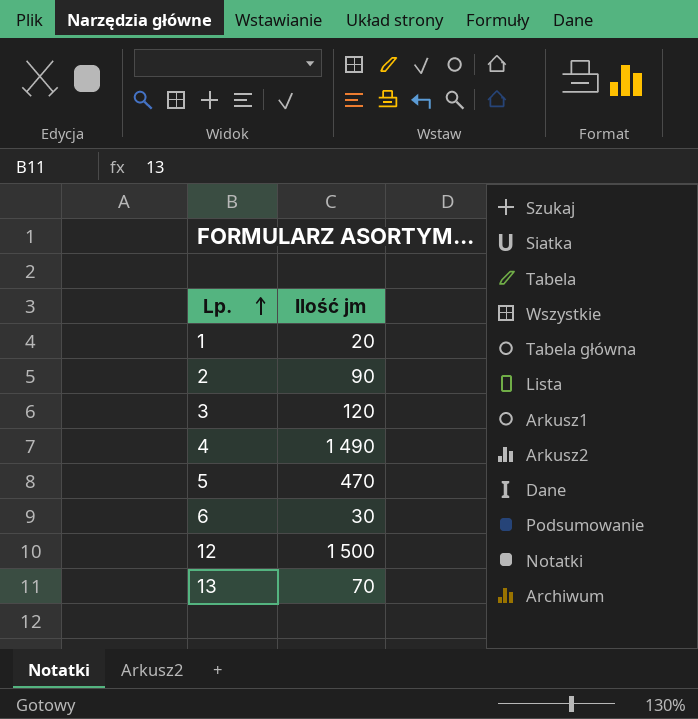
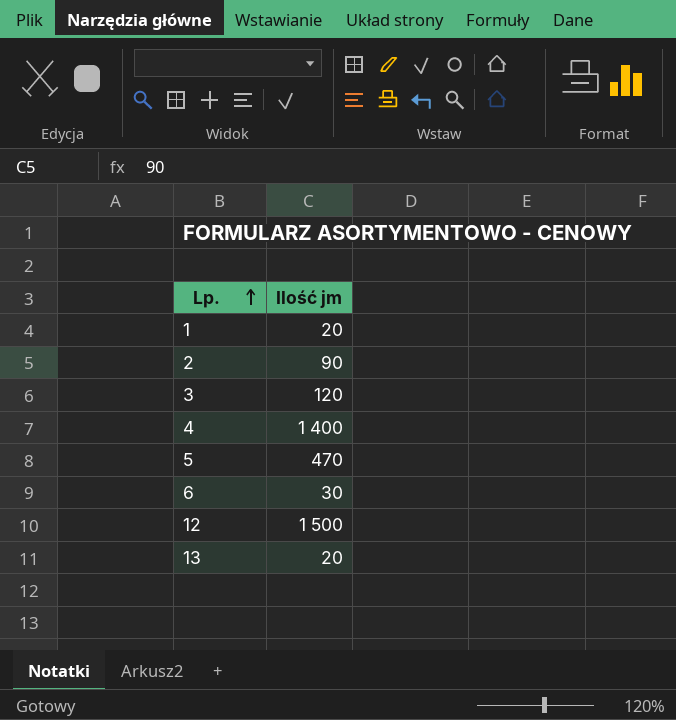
4 | Ilość jm: 1 490 -> 1 400
13 | Ilość jm: 70 -> 20

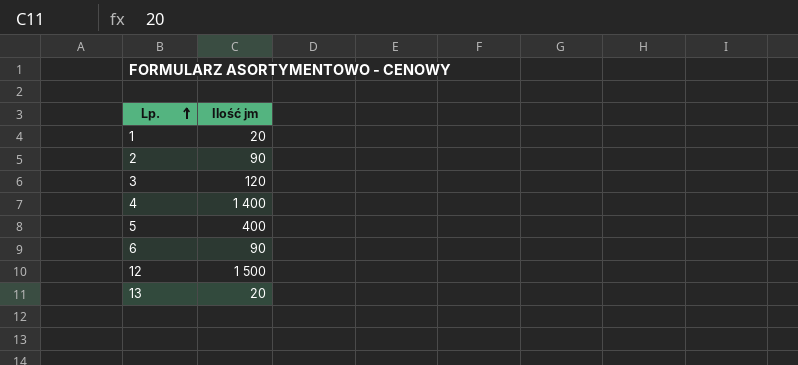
5 | Ilość jm: 470 -> 400
6 | Ilość jm: 30 -> 90

